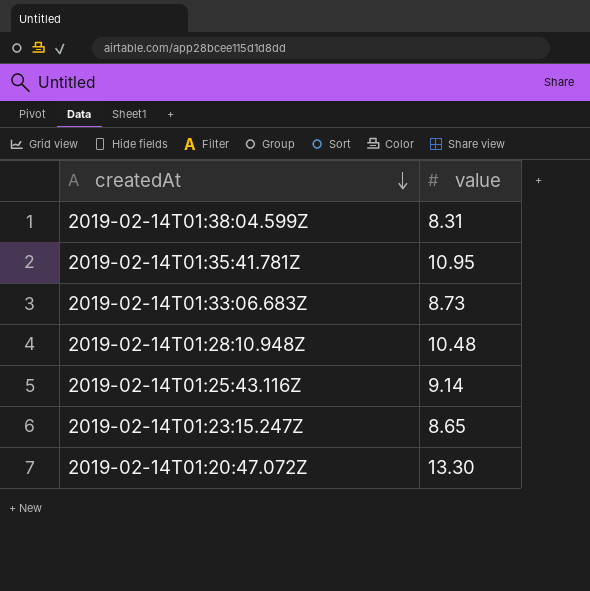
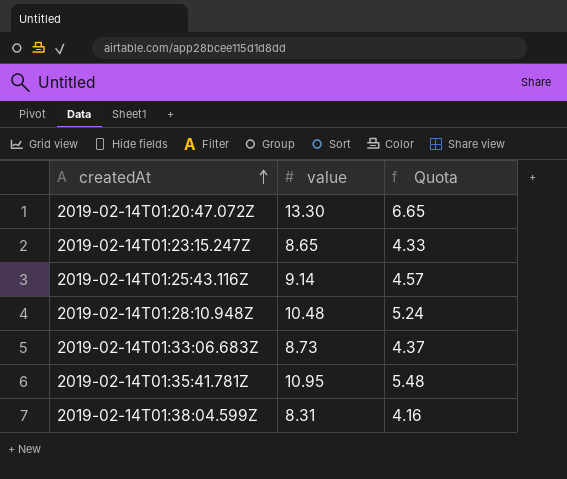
row order: createdAt descending -> createdAt ascending
column Quota | formula: none -> [value] * 0.5

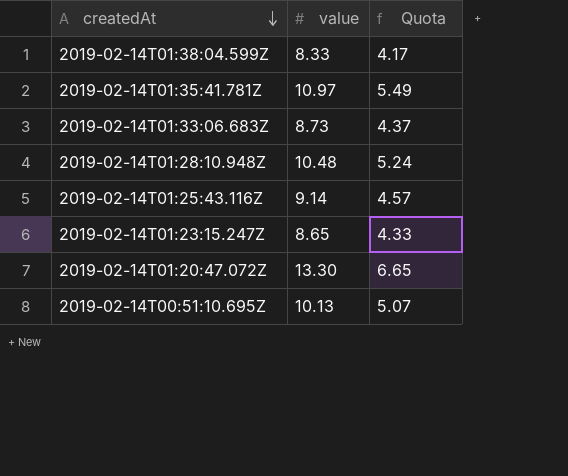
row order: createdAt ascending -> createdAt descending
2019-02-14T01:38:04.599Z | value: 8.31 -> 8.33
2019-02-14T01:38:04.599Z | Quota: 4.16 -> 4.17
2019-02-14T01:35:41.781Z | value: 10.95 -> 10.97
2019-02-14T01:35:41.781Z | Quota: 5.48 -> 5.49
row 2019-02-14T00:51:10.695Z: none -> 10.13 | 5.07

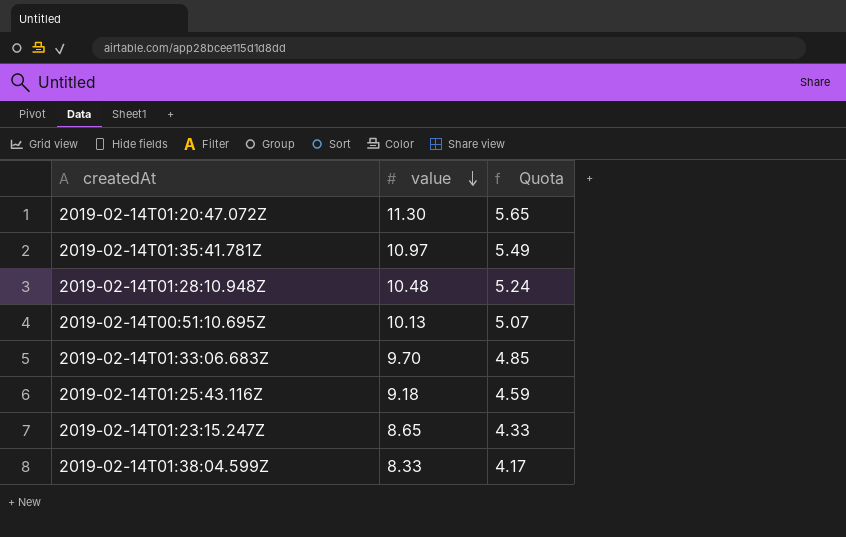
row order: createdAt descending -> value descending
2019-02-14T01:20:47.072Z | value: 13.30 -> 11.30
2019-02-14T01:20:47.072Z | Quota: 6.65 -> 5.65
2019-02-14T01:33:06.683Z | value: 8.73 -> 9.70
2019-02-14T01:33:06.683Z | Quota: 4.37 -> 4.85
2019-02-14T01:25:43.116Z | value: 9.14 -> 9.18
2019-02-14T01:25:43.116Z | Quota: 4.57 -> 4.59

